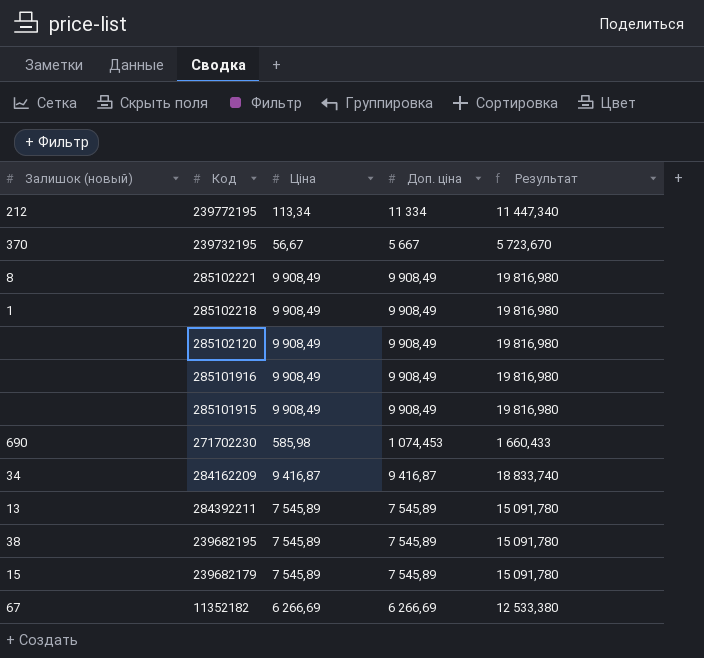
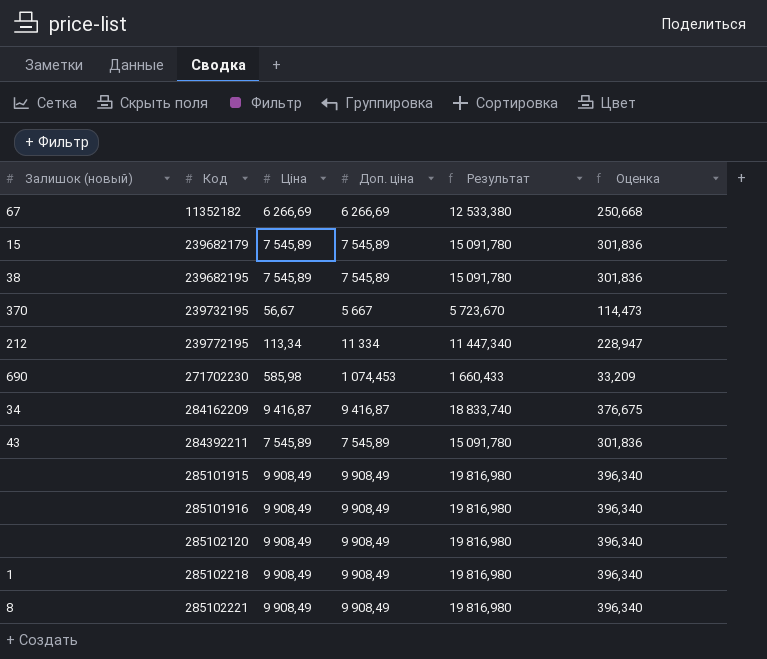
row order: none -> Код ascending
column Оценка | formula: none -> [Результат] * 0,02
284392211 | Залишок (новый): 13 -> 43

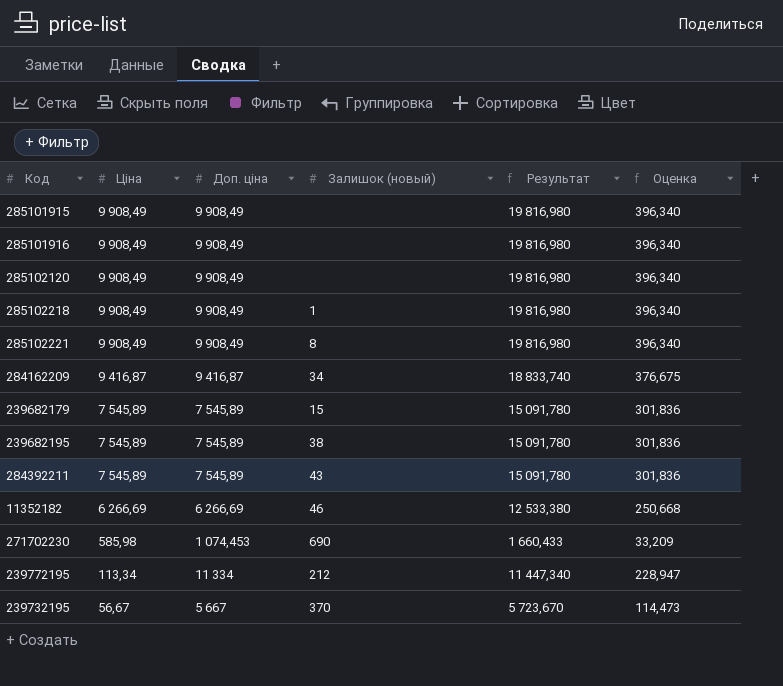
row order: Код ascending -> Ціна descending
column Залишок (новый) | position: 1 -> 4
11352182 | Залишок (новый): 67 -> 46

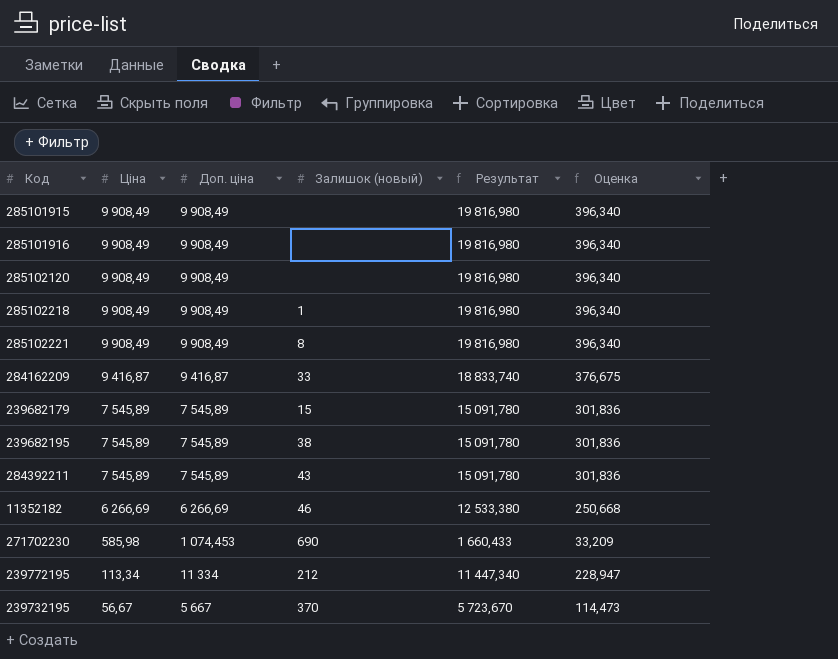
284162209 | Залишок (новый): 34 -> 33

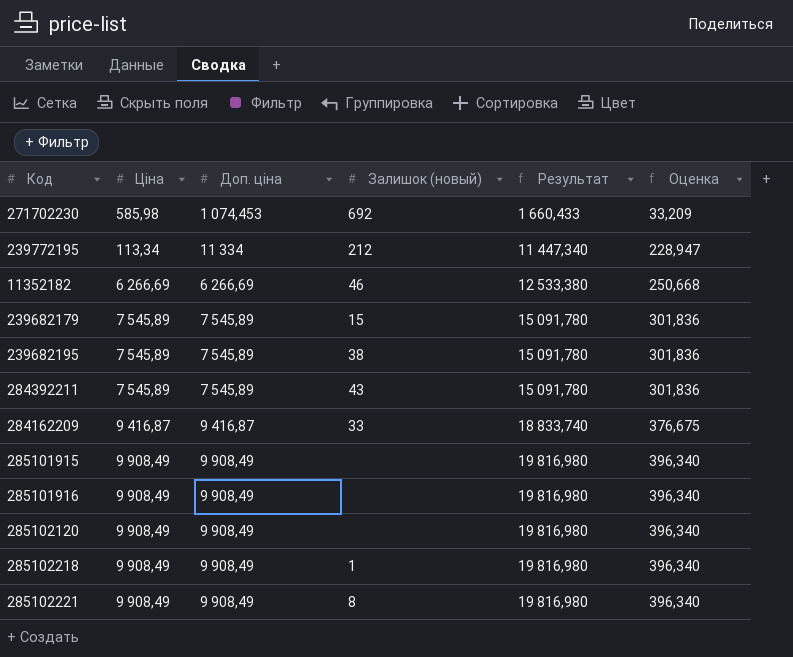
row order: Ціна descending -> Результат ascending
row 239732195: 56,67 | 5 667 | 370 | 5 723,670 | 114,473 -> none
271702230 | Залишок (новый): 690 -> 692

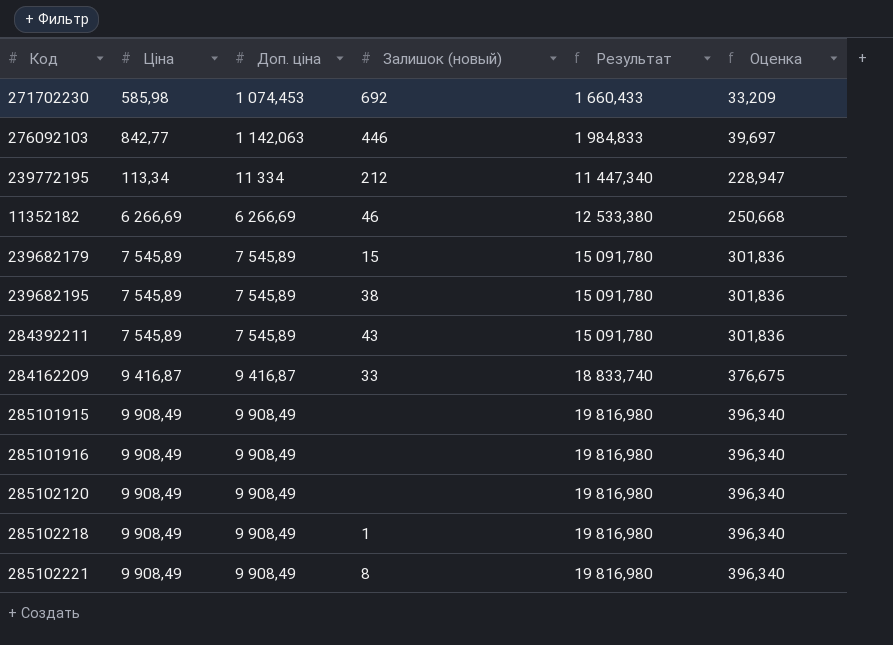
row 276092103: none -> 842,77 | 1 142,063 | 446 | 1 984,833 | 39,697

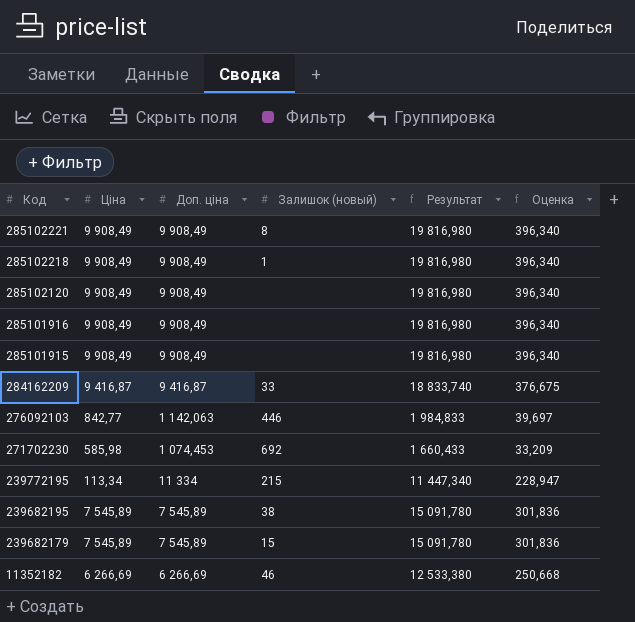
row order: Результат ascending -> Код descending
row 284392211: 7 545,89 | 7 545,89 | 43 | 15 091,780 | 301,836 -> none
239772195 | Залишок (новый): 212 -> 215

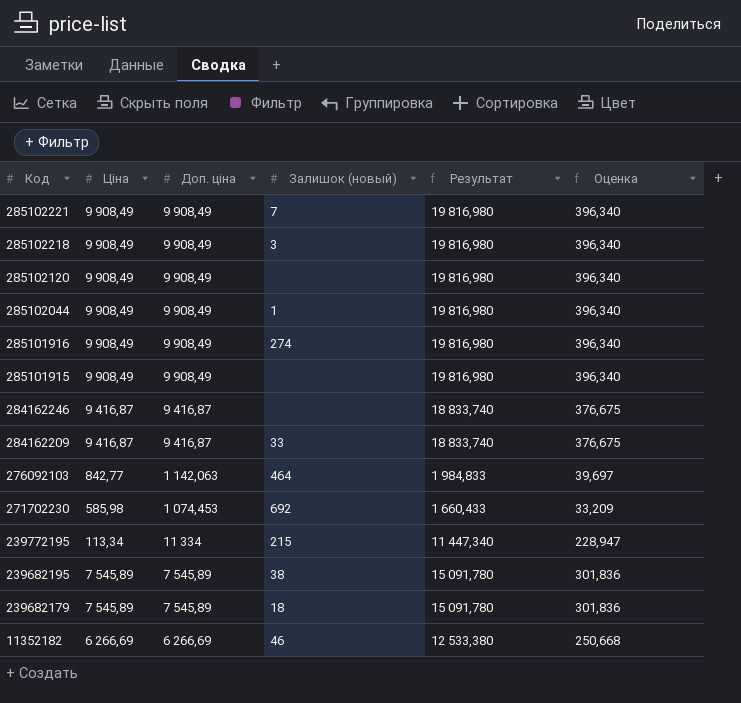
285102221 | Залишок (новый): 8 -> 7
285102218 | Залишок (новый): 1 -> 3
row 285102044: none -> 9 908,49 | 9 908,49 | 1 | 19 816,980 | 396,340
285101916 | Залишок (новый): none -> 274
row 284162246: none -> 9 416,87 | 9 416,87 | none | 18 833,740 | 376,675
276092103 | Залишок (новый): 446 -> 464
239682179 | Залишок (новый): 15 -> 18

